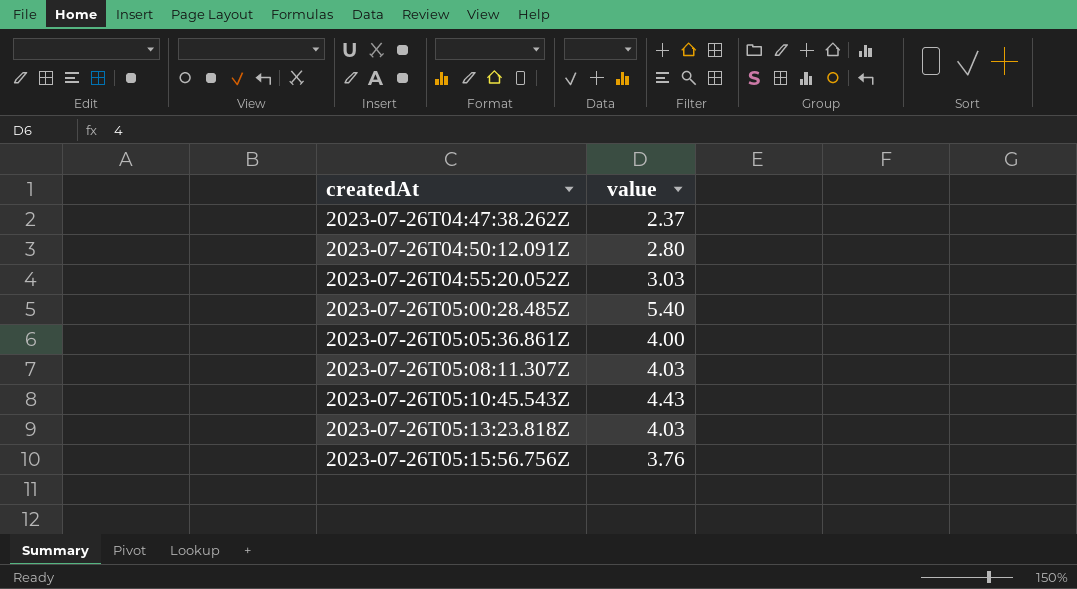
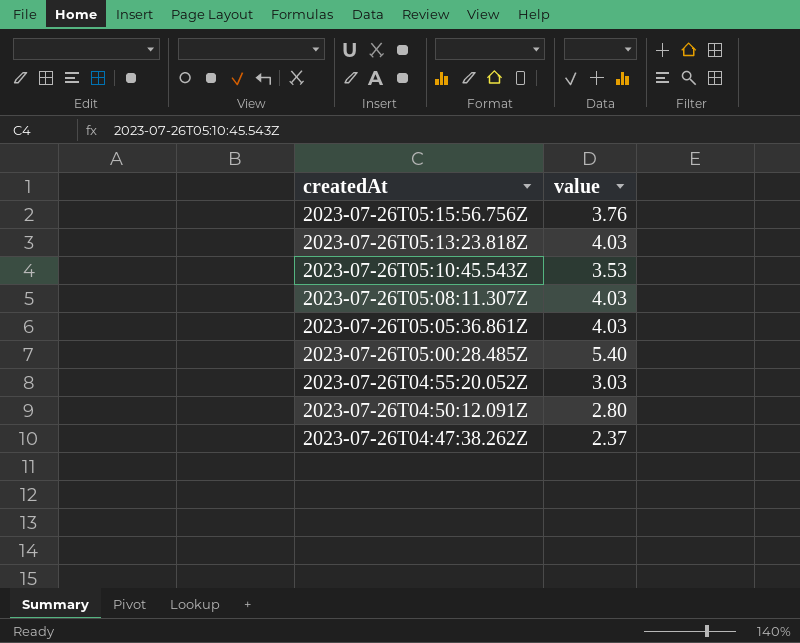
row order: createdAt ascending -> createdAt descending
2023-07-26T05:10:45.543Z | value: 4.43 -> 3.53
2023-07-26T05:05:36.861Z | value: 4.00 -> 4.03

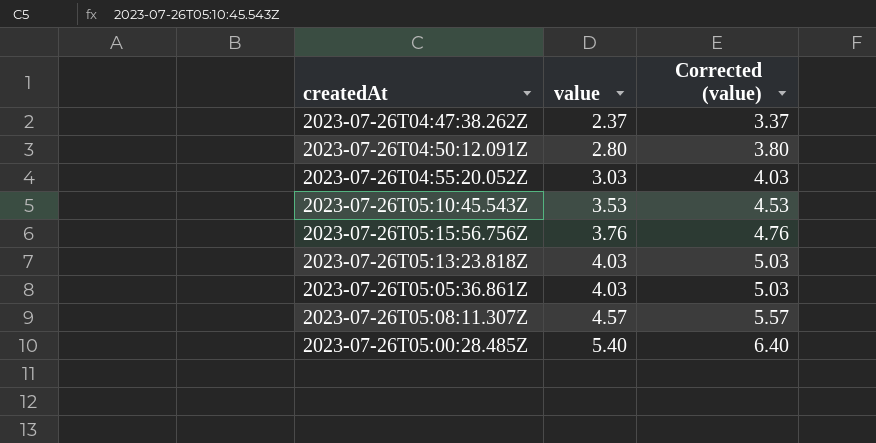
row order: createdAt descending -> value ascending
column Corrected (value) | formula: none -> [value] + 1
2023-07-26T05:08:11.307Z | value: 4.03 -> 4.57

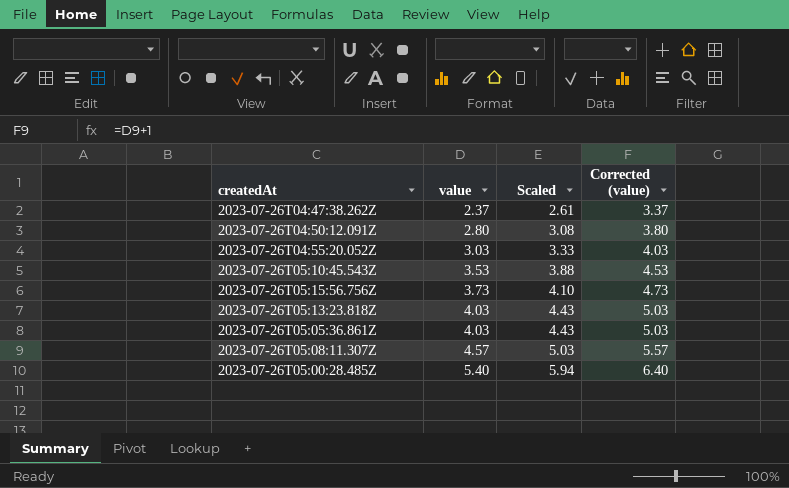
column Scaled | formula: none -> [value] * 1.1
2023-07-26T05:15:56.756Z | value: 3.76 -> 3.73
2023-07-26T05:15:56.756Z | Corrected (value): 4.76 -> 4.73

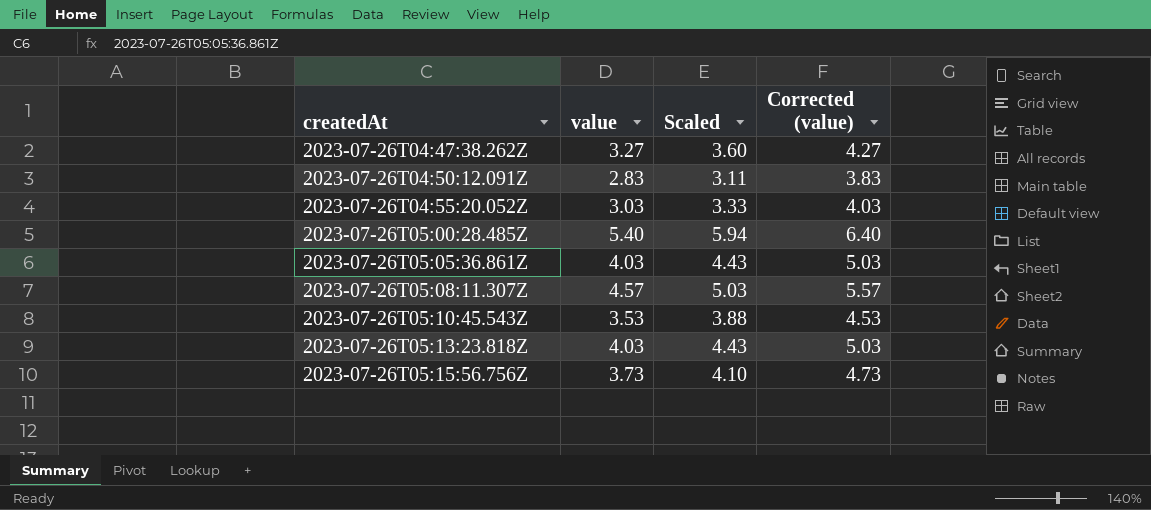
row order: value ascending -> createdAt ascending
2023-07-26T04:47:38.262Z | value: 2.37 -> 3.27
2023-07-26T04:47:38.262Z | Scaled: 2.61 -> 3.60
2023-07-26T04:47:38.262Z | Corrected (value): 3.37 -> 4.27
2023-07-26T04:50:12.091Z | value: 2.80 -> 2.83
2023-07-26T04:50:12.091Z | Scaled: 3.08 -> 3.11
2023-07-26T04:50:12.091Z | Corrected (value): 3.80 -> 3.83

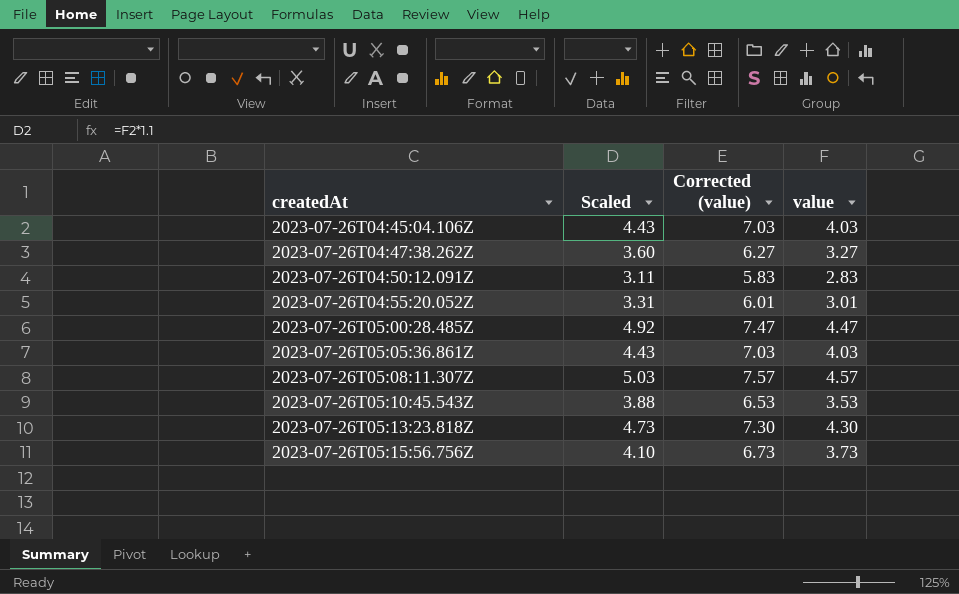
column Corrected (value) | formula: [value] + 1 -> [value] + 3
column value | position: 2 -> 4
row 2023-07-26T04:45:04.106Z: none -> 4.43 | 7.03 | 4.03
2023-07-26T04:55:20.052Z | Scaled: 3.33 -> 3.31
2023-07-26T04:55:20.052Z | value: 3.03 -> 3.01
2023-07-26T05:00:28.485Z | Scaled: 5.94 -> 4.92
2023-07-26T05:00:28.485Z | value: 5.40 -> 4.47
2023-07-26T05:13:23.818Z | Scaled: 4.43 -> 4.73
2023-07-26T05:13:23.818Z | value: 4.03 -> 4.30

